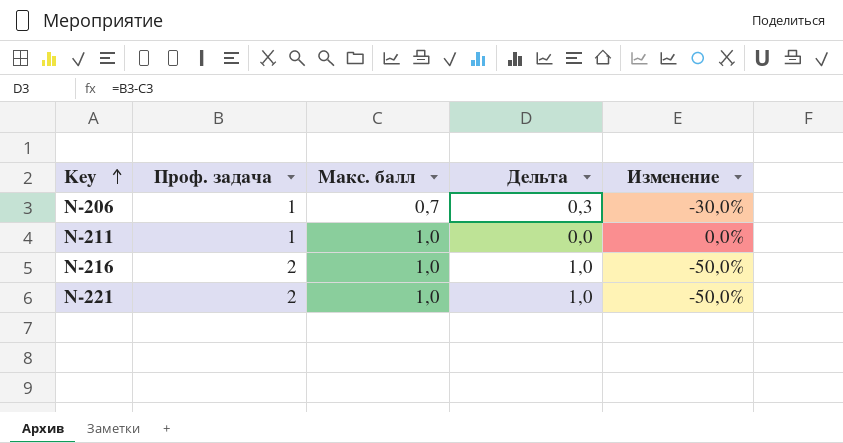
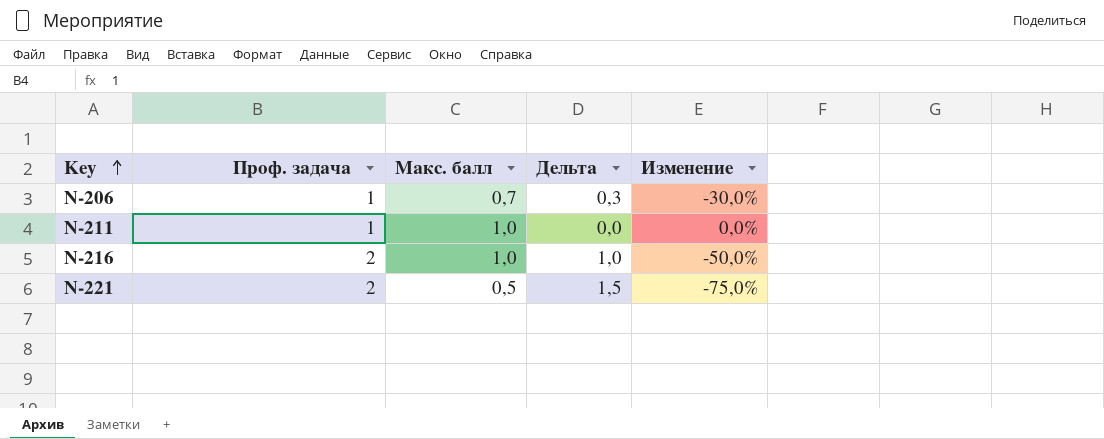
N-221 | Макс. балл: 1,0 -> 0,5
N-221 | Дельта: 1,0 -> 1,5
N-221 | Изменение: -50,0% -> -75,0%

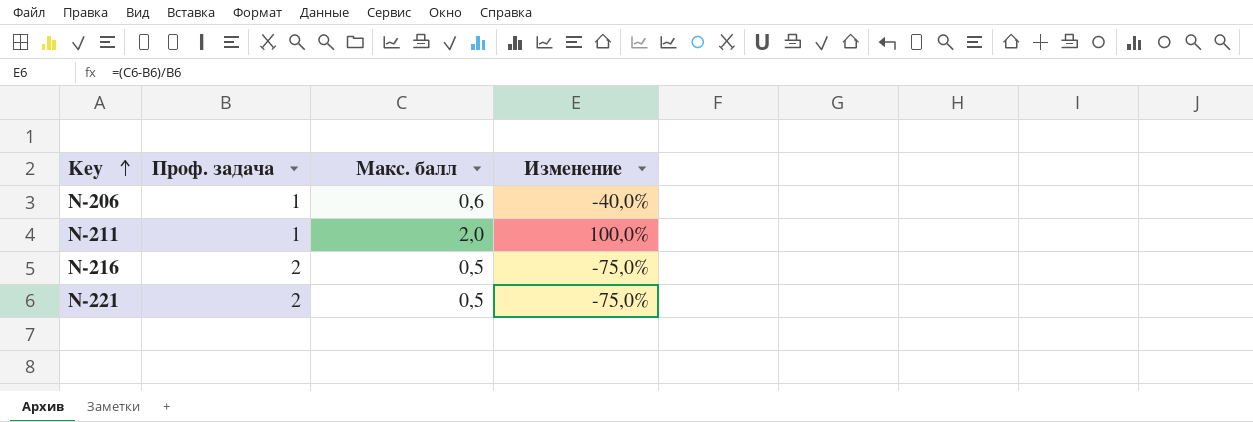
column Дельта | formula: [Проф. задача] - [Макс. балл] -> none
N-206 | Макс. балл: 0,7 -> 0,6
N-206 | Изменение: -30,0% -> -40,0%
N-211 | Макс. балл: 1,0 -> 2,0
N-211 | Изменение: 0,0% -> 100,0%
N-216 | Макс. балл: 1,0 -> 0,5
N-216 | Изменение: -50,0% -> -75,0%

